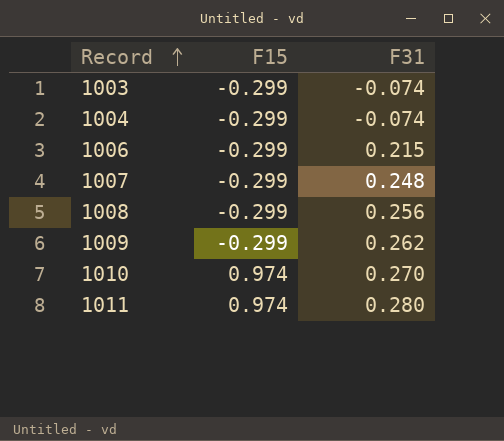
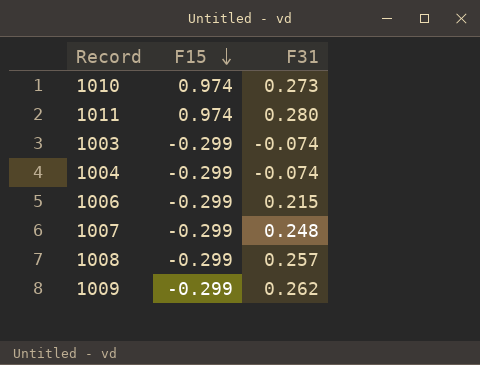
row order: Record ascending -> F15 descending
1010 | F31: 0.270 -> 0.273
1008 | F31: 0.256 -> 0.257

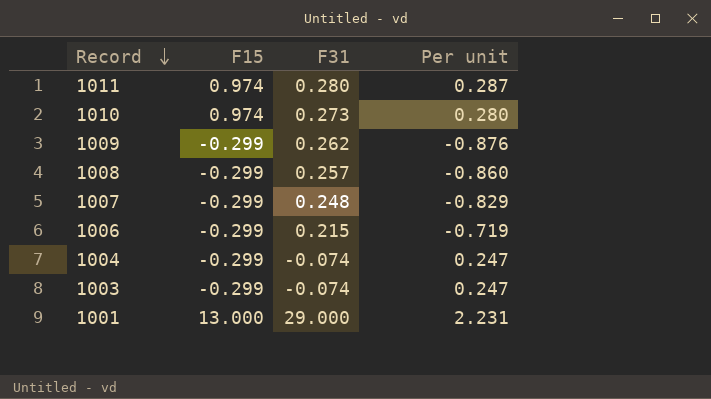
row order: F15 descending -> Record descending
column Per unit | formula: none -> [F31] / [F15]
row 1001: none -> 13.000 | 29.000 | 2.231

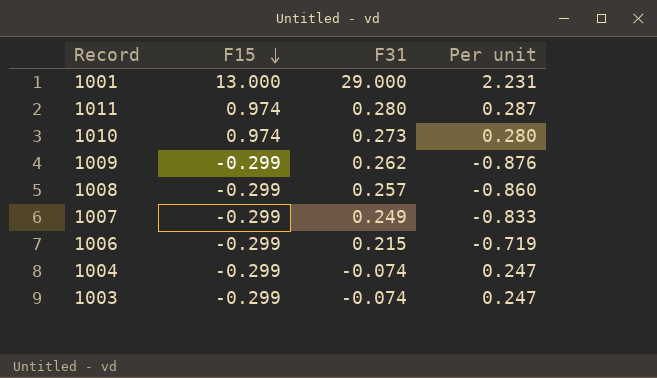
row order: Record descending -> F15 descending
1007 | F31: 0.248 -> 0.249
1007 | Per unit: -0.829 -> -0.833

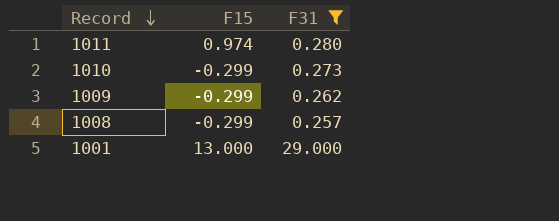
filter: none -> F31 >= 0.257
row order: F15 descending -> Record descending
column Per unit | formula: [F31] / [F15] -> none
1010 | F15: 0.974 -> -0.299

